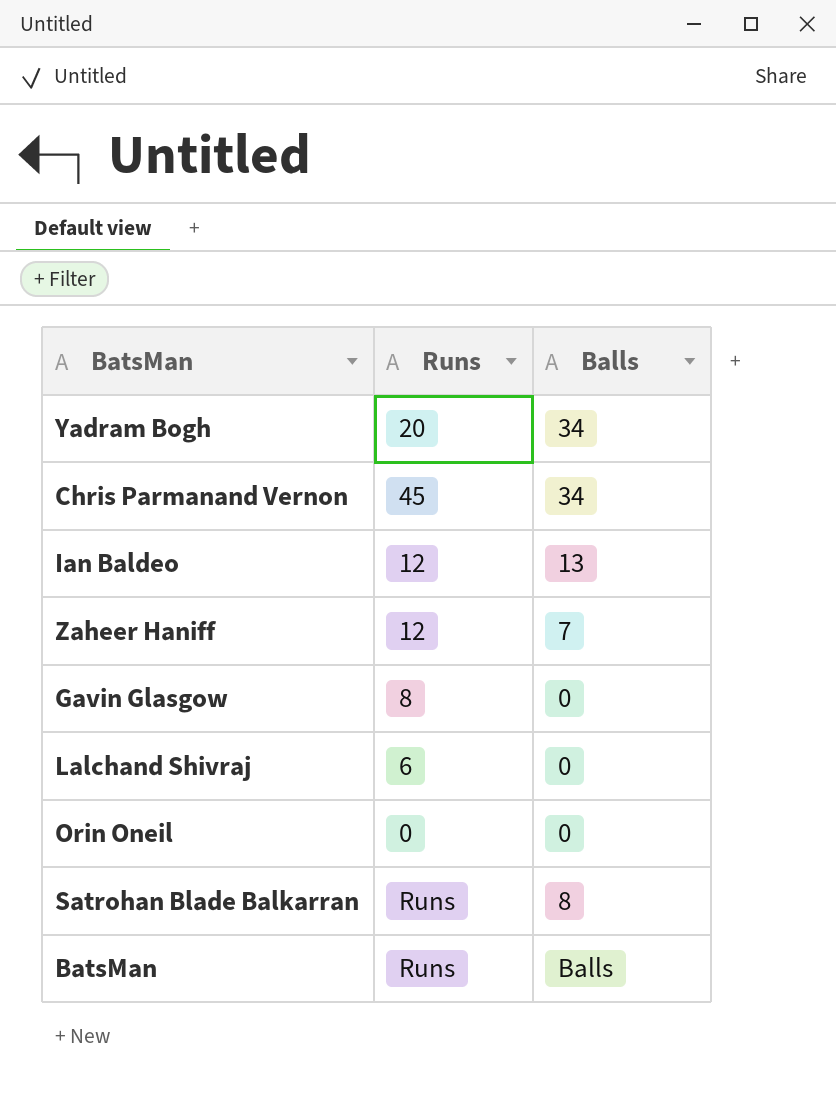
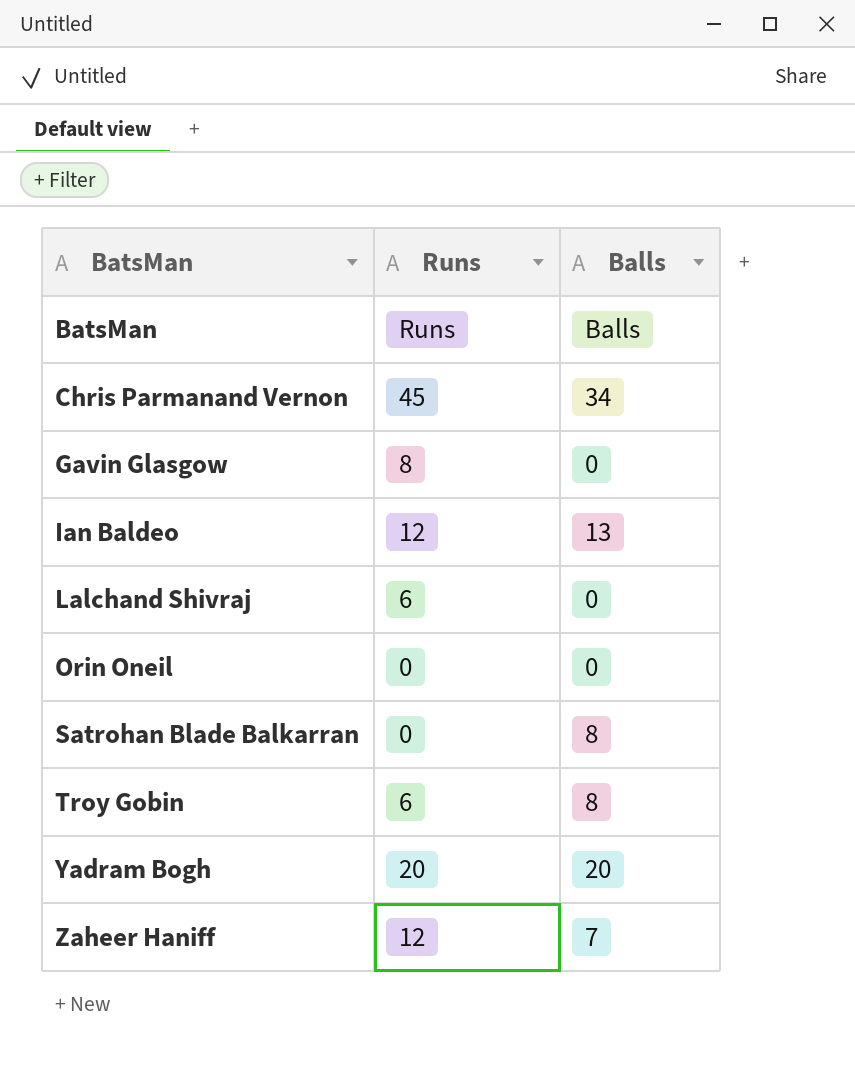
row order: none -> BatsMan ascending
Satrohan Blade Balkarran | Runs: Runs -> 0
row Troy Gobin: none -> 6 | 8
Yadram Bogh | Balls: 34 -> 20

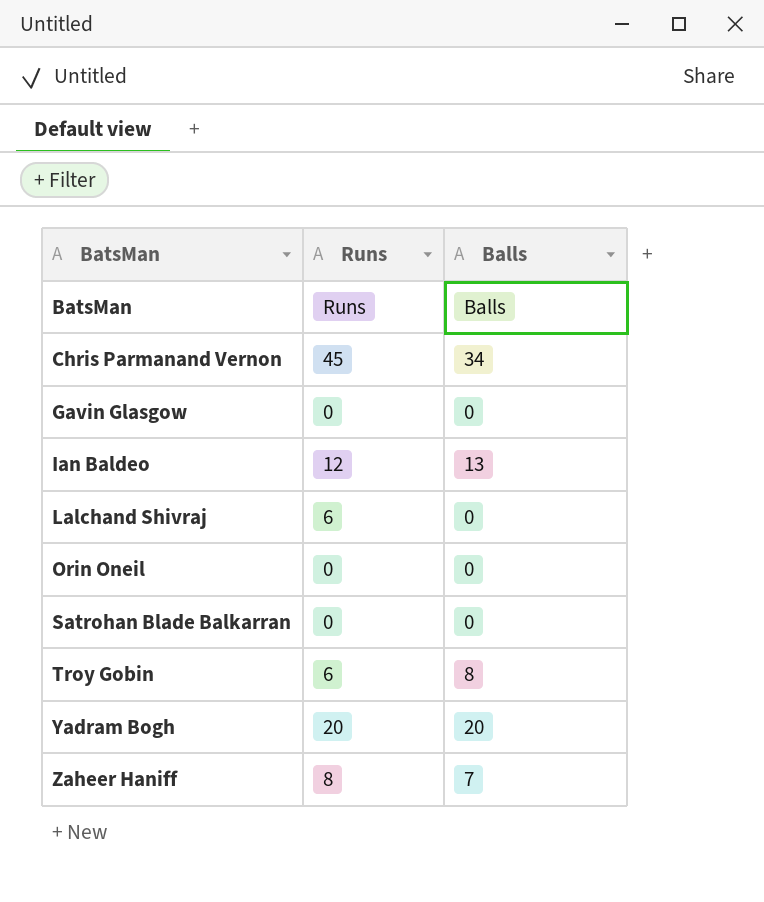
Gavin Glasgow | Runs: 8 -> 0
Satrohan Blade Balkarran | Balls: 8 -> 0
Zaheer Haniff | Runs: 12 -> 8

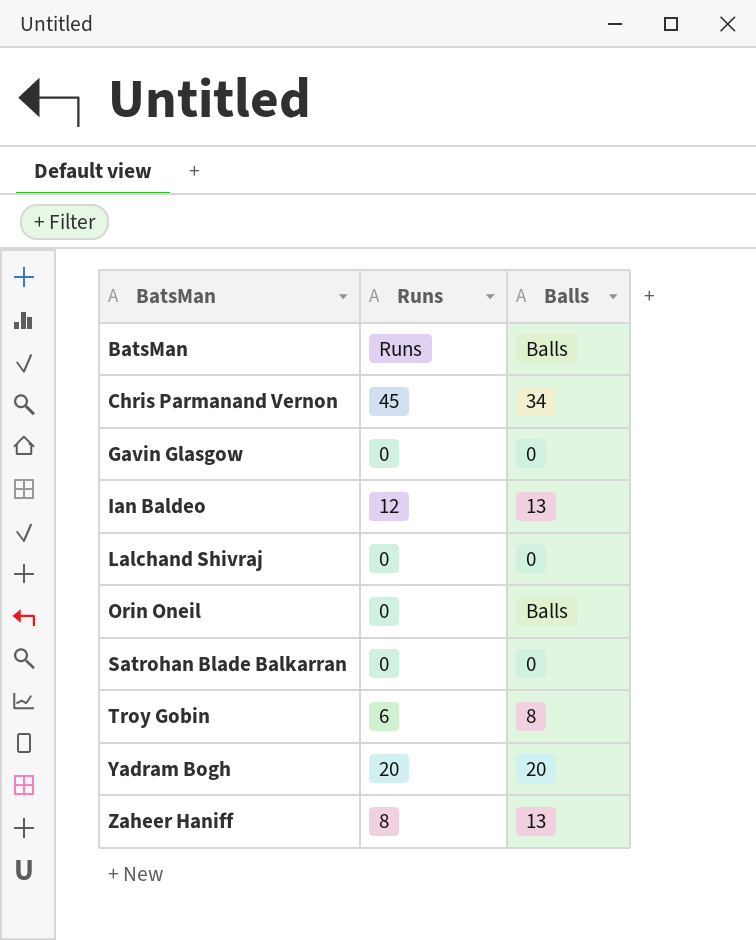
Lalchand Shivraj | Runs: 6 -> 0
Orin Oneil | Balls: 0 -> Balls
Zaheer Haniff | Balls: 7 -> 13

